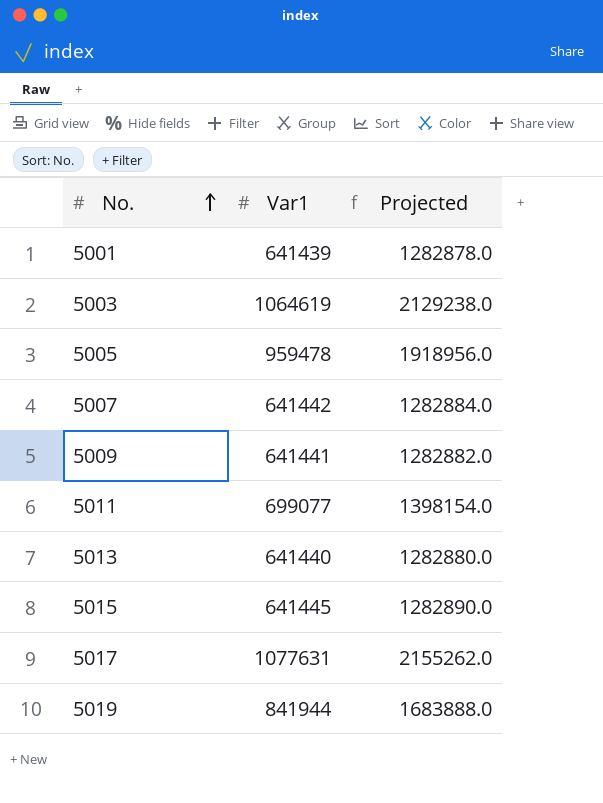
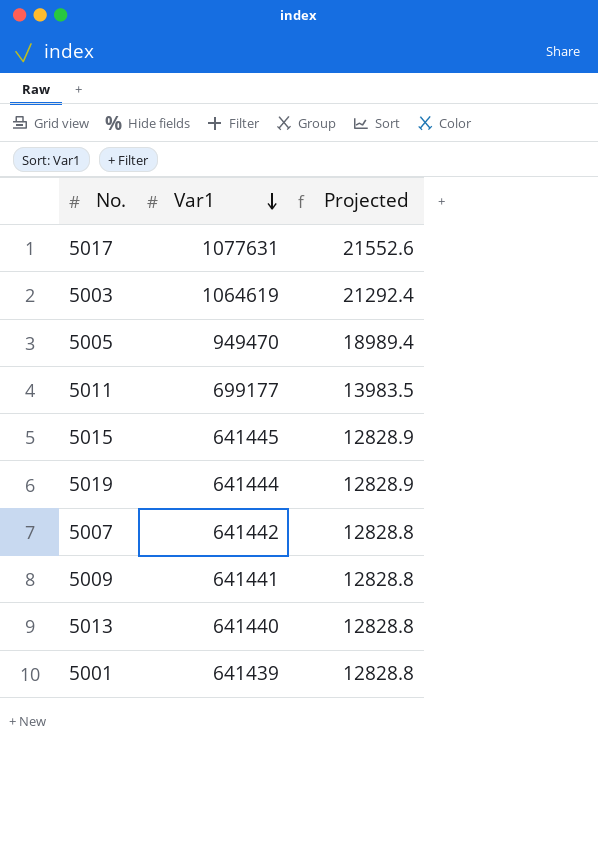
row order: No. ascending -> Var1 descending
column Projected | formula: [Var1] * 2 -> [Var1] * 0.02
5005 | Var1: 959478 -> 949470
5011 | Var1: 699077 -> 699177
5019 | Var1: 841944 -> 641444

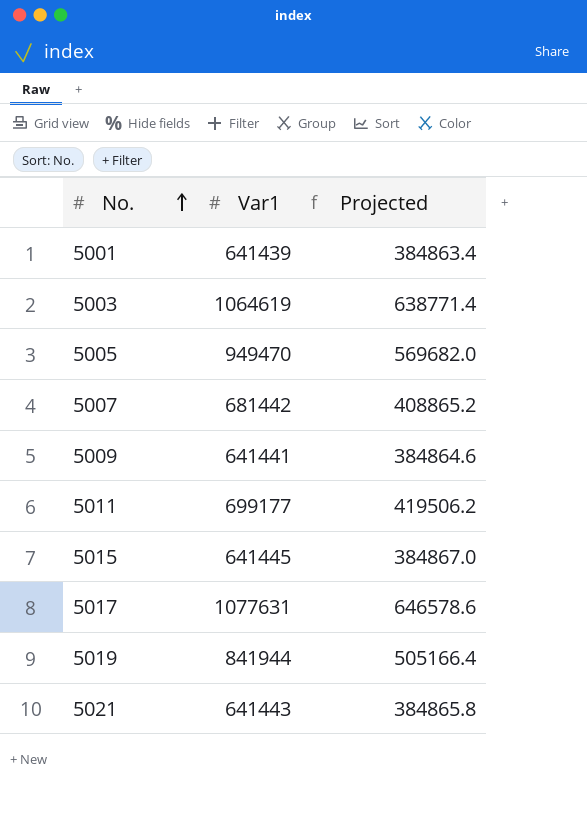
row order: Var1 descending -> No. ascending
column Projected | formula: [Var1] * 0.02 -> [Var1] * 0.6
row 5013: 641440 | 12828.8 -> none
5007 | Var1: 641442 -> 681442
5019 | Var1: 641444 -> 841944
row 5021: none -> 641443 | 384865.8

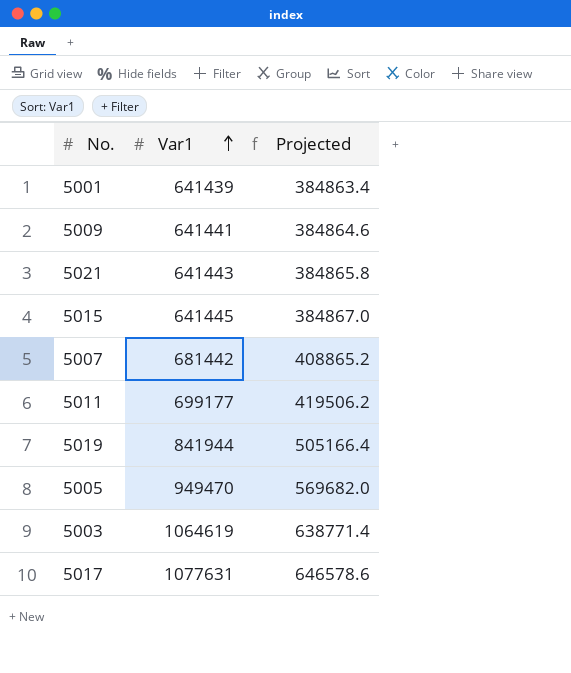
row order: No. ascending -> Var1 ascending

